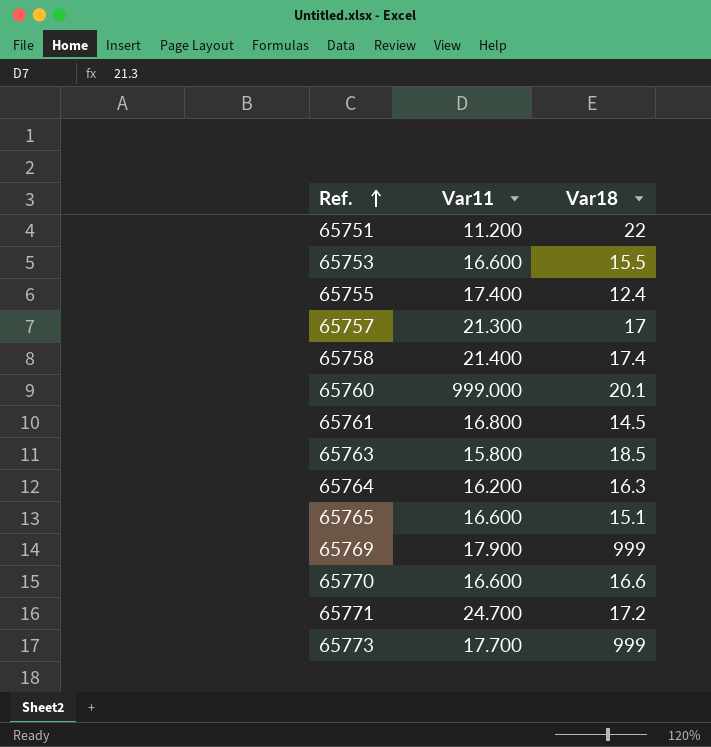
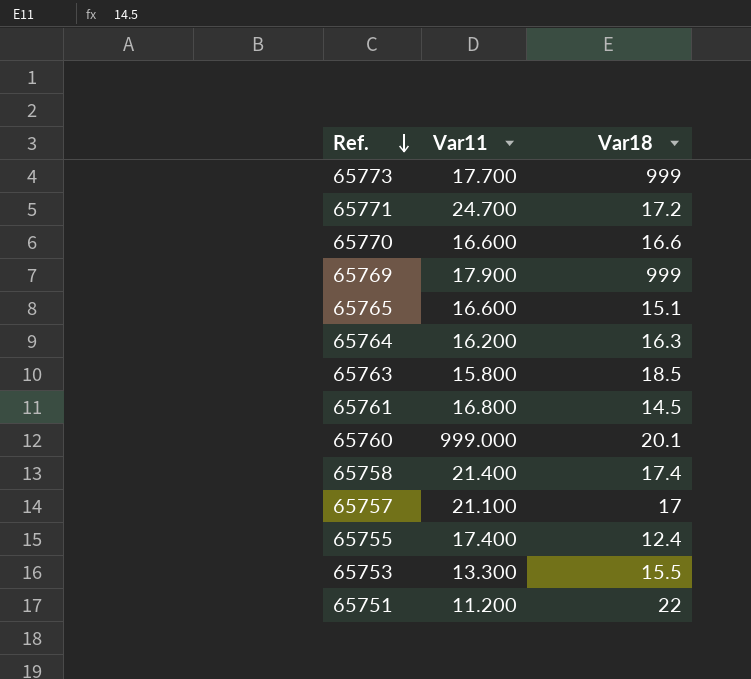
row order: Ref. ascending -> Ref. descending
65757 | Var11: 21.300 -> 21.100
65753 | Var11: 16.600 -> 13.300

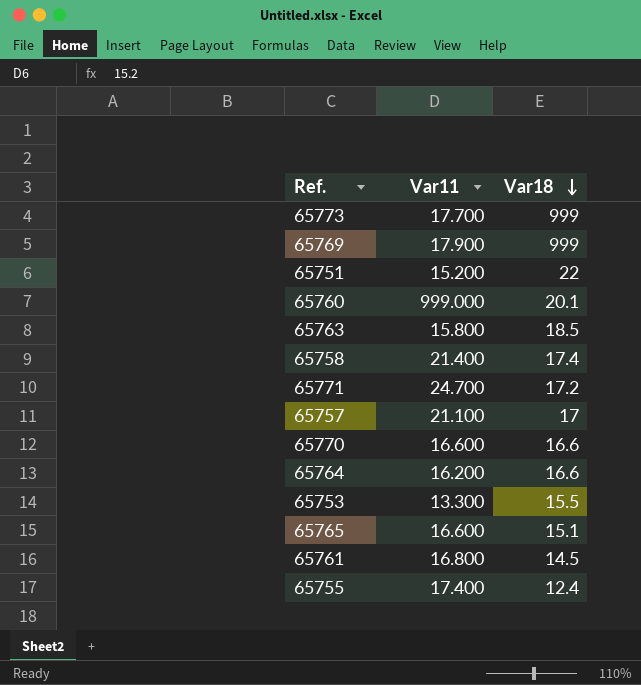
row order: Ref. descending -> Var18 descending
65751 | Var11: 11.200 -> 15.200
65764 | Var18: 16.3 -> 16.6

